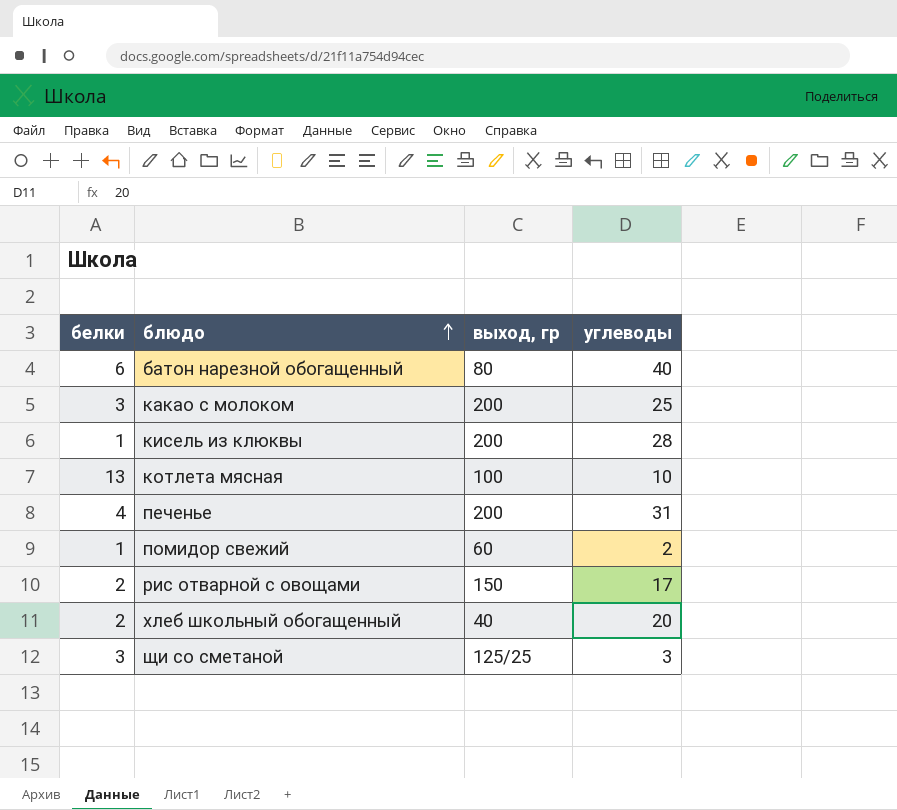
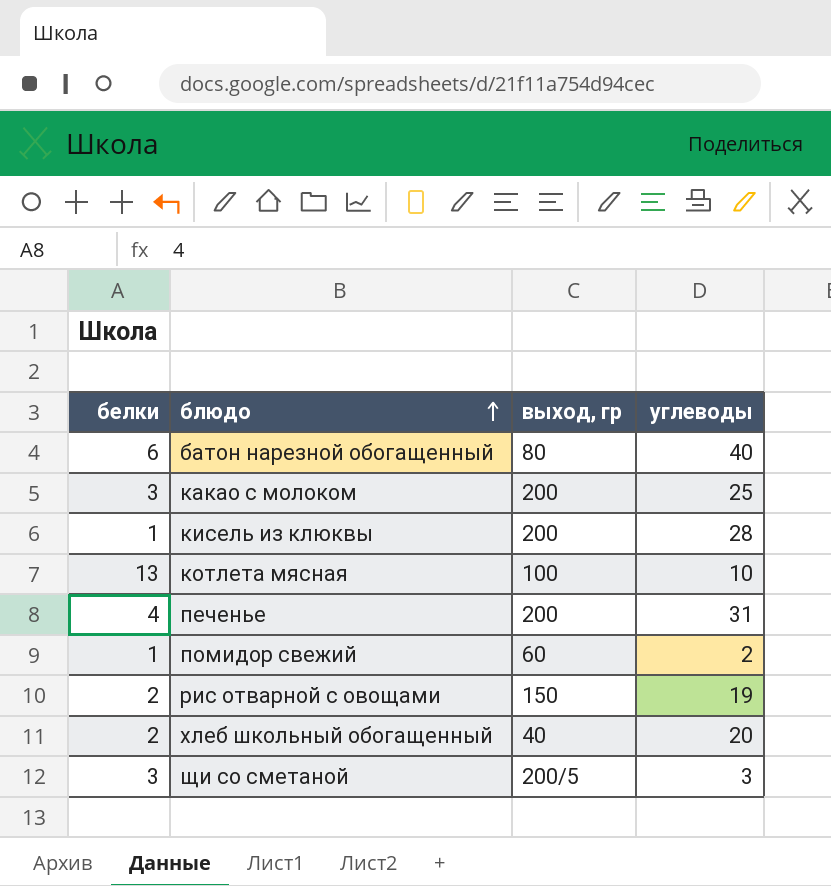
рис отварной с овощами | углеводы: 17 -> 19
щи со сметаной | выход, гр: 125/25 -> 200/5

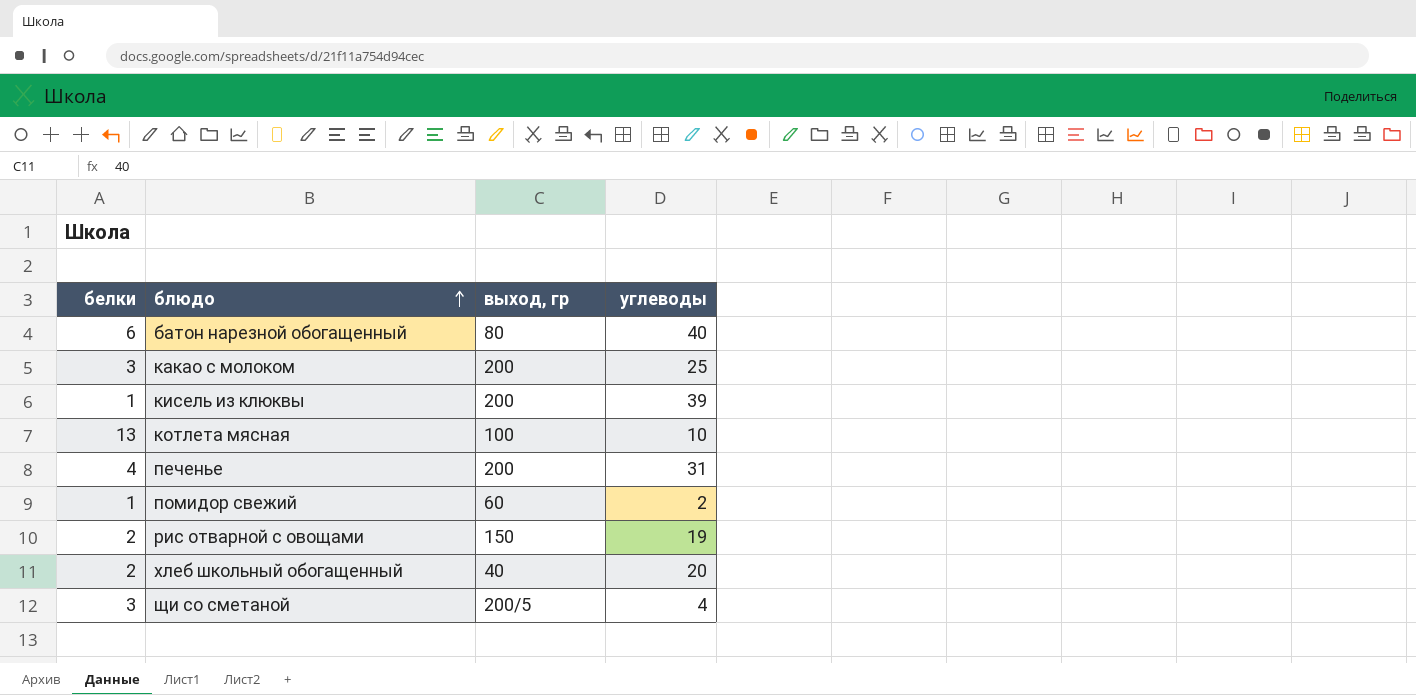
кисель из клюквы | углеводы: 28 -> 39
щи со сметаной | углеводы: 3 -> 4

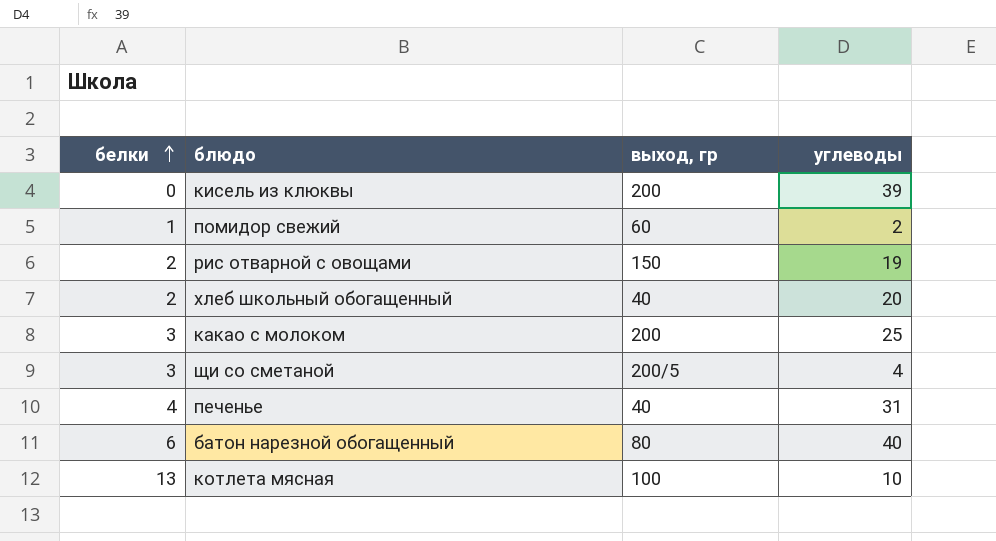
row order: блюдо ascending -> белки ascending
кисель из клюквы | белки: 1 -> 0
печенье | выход, гр: 200 -> 40

